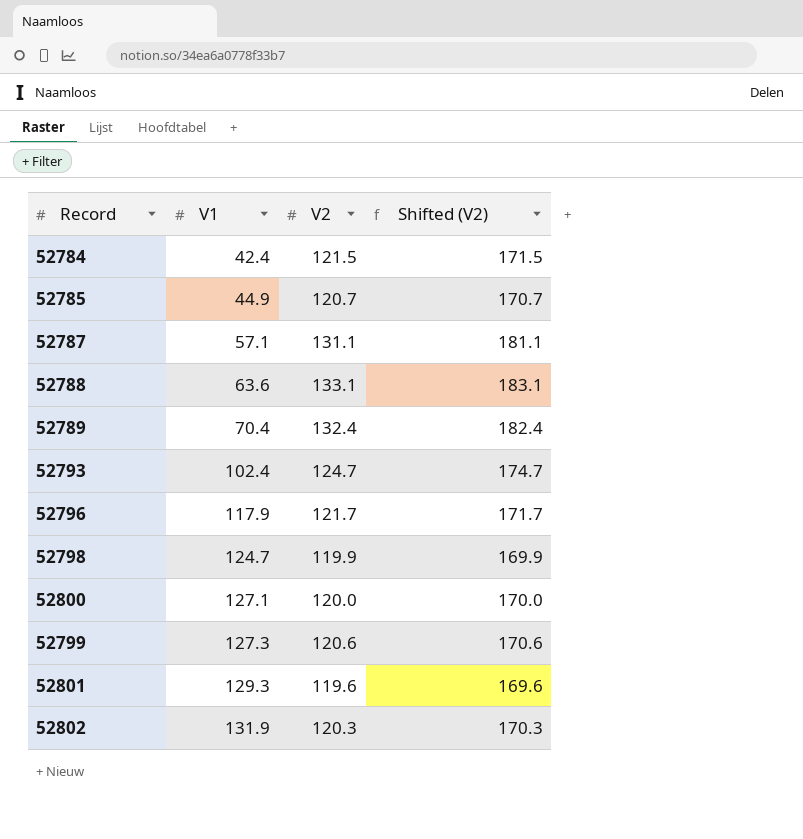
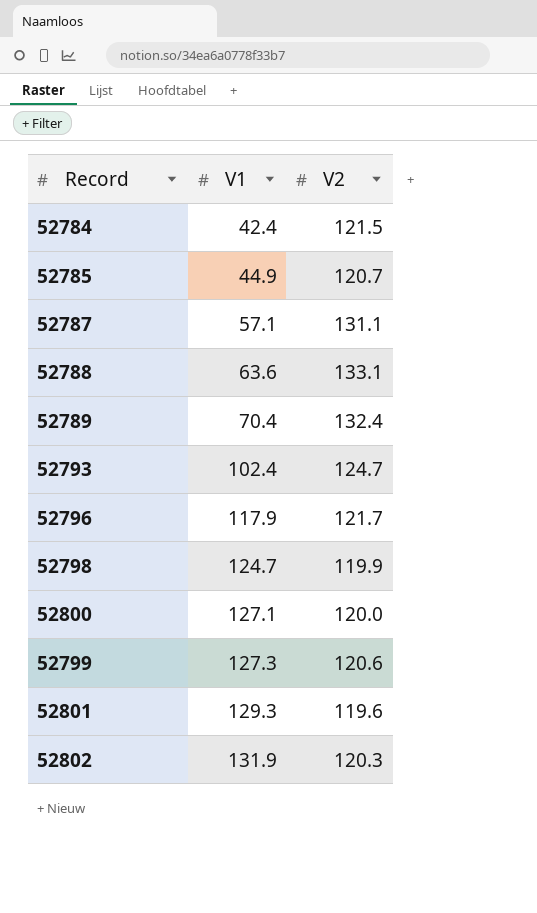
column Shifted (V2) | formula: [V2] + 50 -> none

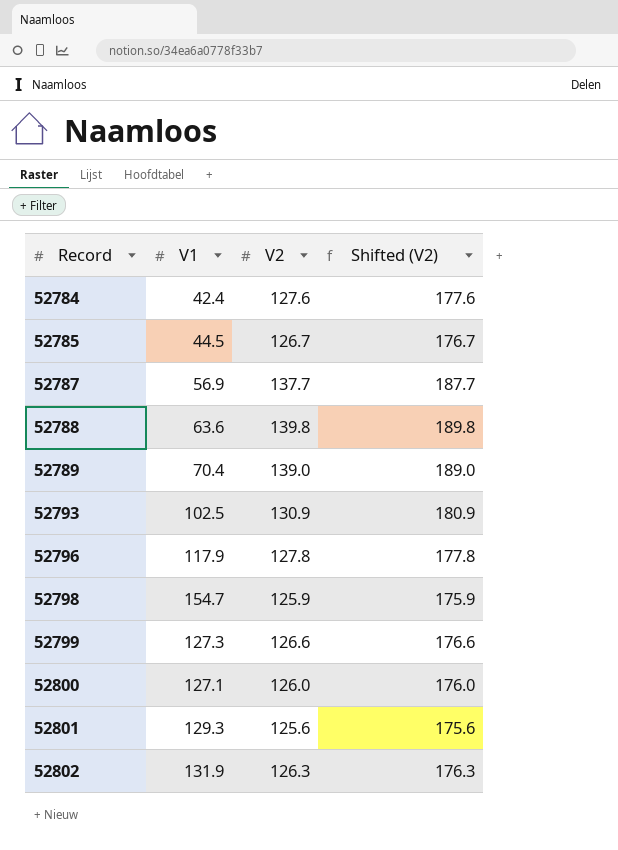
row order: V1 ascending -> Record ascending
column Shifted (V2) | formula: none -> [V2] + 50
52784 | V2: 121.5 -> 127.6
52785 | V1: 44.9 -> 44.5
52785 | V2: 120.7 -> 126.7
52787 | V1: 57.1 -> 56.9
52787 | V2: 131.1 -> 137.7
52788 | V2: 133.1 -> 139.8
52789 | V2: 132.4 -> 139.0
52793 | V1: 102.4 -> 102.5
52793 | V2: 124.7 -> 130.9
52796 | V2: 121.7 -> 127.8
52798 | V1: 124.7 -> 154.7
52798 | V2: 119.9 -> 125.9
52799 | V2: 120.6 -> 126.6
52800 | V2: 120.0 -> 126.0
52801 | V2: 119.6 -> 125.6
52802 | V2: 120.3 -> 126.3

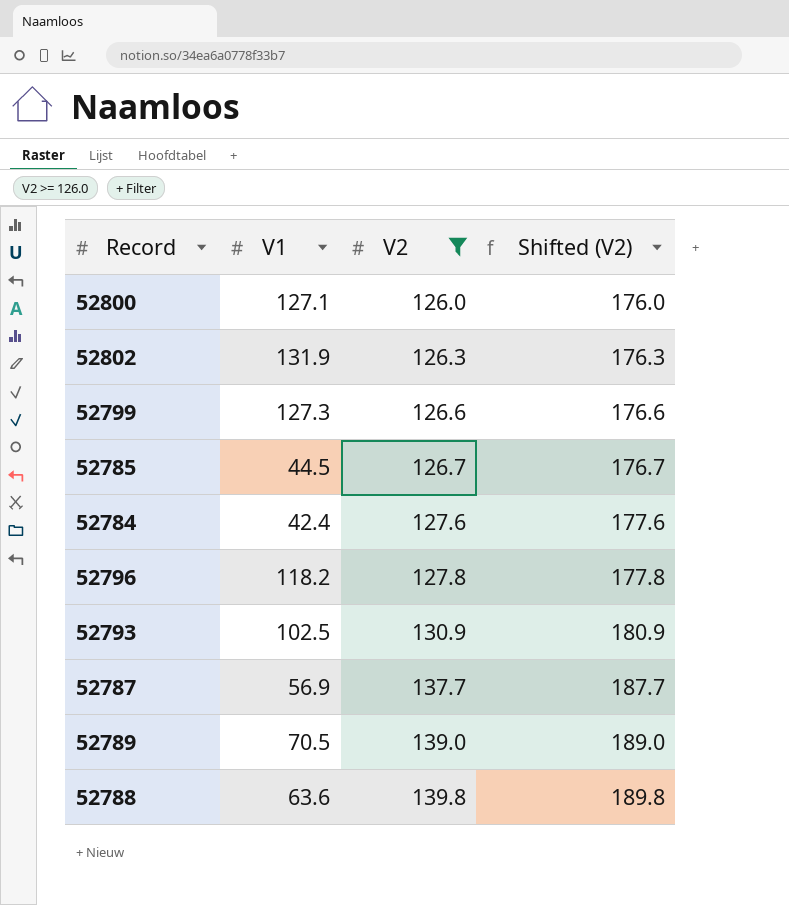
filter: none -> V2 >= 126.0
row order: Record ascending -> V2 ascending
52796 | V1: 117.9 -> 118.2
52789 | V1: 70.4 -> 70.5

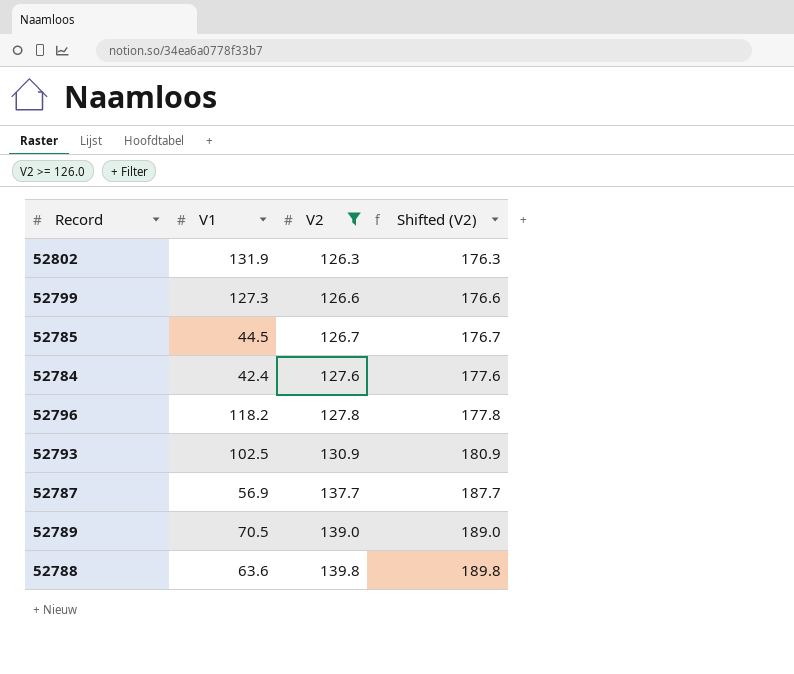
row 52800: 127.1 | 126.0 | 176.0 -> none

